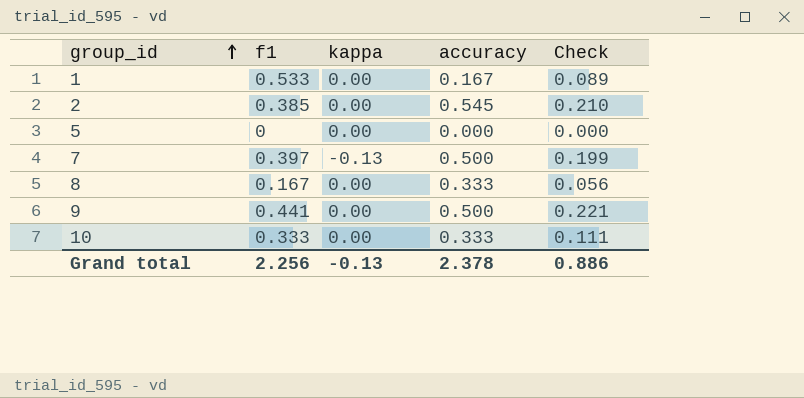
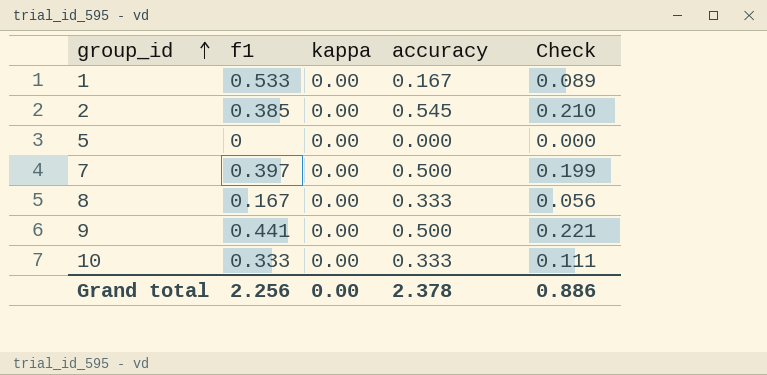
7 | kappa: -0.13 -> 0.00
Grand total | kappa: -0.13 -> 0.00

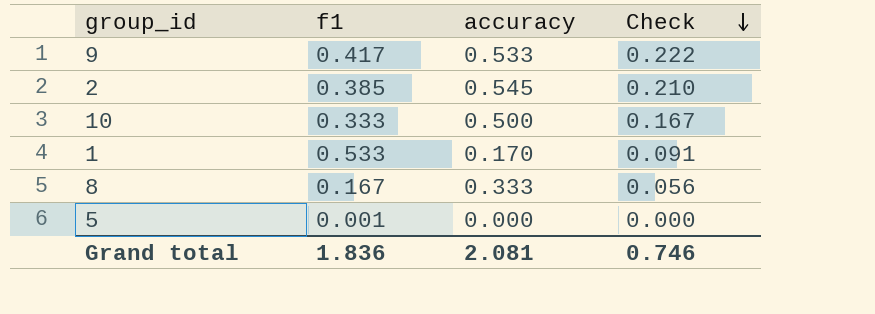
row order: group_id ascending -> Check descending
column kappa | position: 3 -> none
row 7: 0.397 | 0.00 | 0.500 | 0.199 -> none
9 | f1: 0.441 -> 0.417
9 | accuracy: 0.500 -> 0.533
9 | Check: 0.221 -> 0.222
10 | accuracy: 0.333 -> 0.500
10 | Check: 0.111 -> 0.167
1 | accuracy: 0.167 -> 0.170
1 | Check: 0.089 -> 0.091
5 | f1: 0 -> 0.001
Grand total | f1: 2.256 -> 1.836
Grand total | accuracy: 2.378 -> 2.081
Grand total | Check: 0.886 -> 0.746

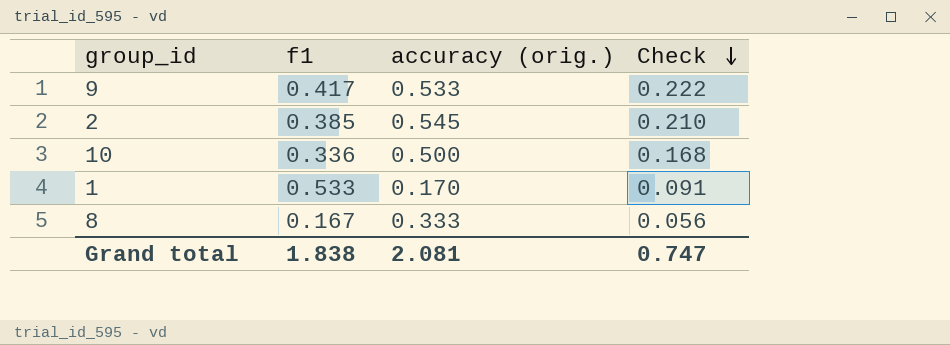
column name: accuracy -> accuracy (orig.)
row 5: 0.001 | 0.000 | 0.000 -> none
10 | f1: 0.333 -> 0.336
10 | Check: 0.167 -> 0.168
Grand total | f1: 1.836 -> 1.838
Grand total | Check: 0.746 -> 0.747

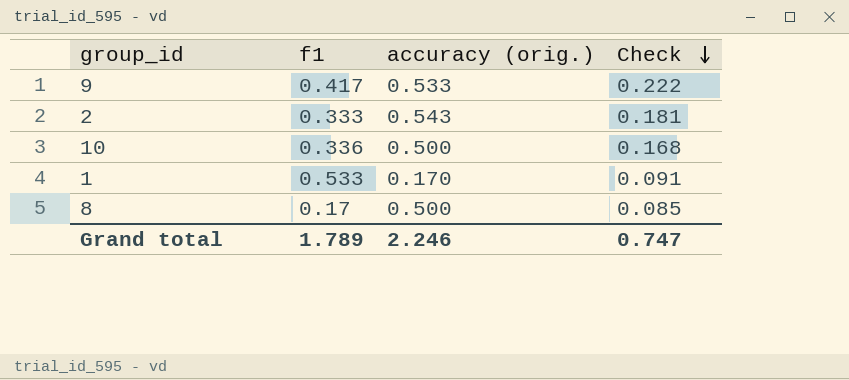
2 | f1: 0.385 -> 0.333
2 | accuracy (orig.): 0.545 -> 0.543
2 | Check: 0.210 -> 0.181
8 | f1: 0.167 -> 0.17
8 | accuracy (orig.): 0.333 -> 0.500
8 | Check: 0.056 -> 0.085
Grand total | f1: 1.838 -> 1.789
Grand total | accuracy (orig.): 2.081 -> 2.246

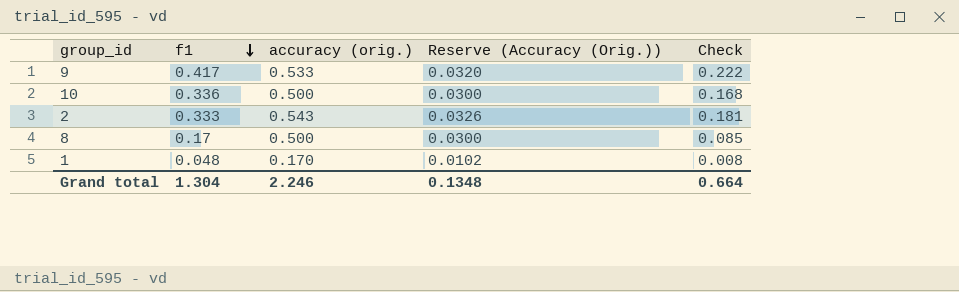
row order: Check descending -> f1 descending
column Reserve (Accuracy (Orig.)) | formula: none -> [accuracy (orig.)] * 0.06
1 | f1: 0.533 -> 0.048
1 | Check: 0.091 -> 0.008
Grand total | f1: 1.789 -> 1.304
Grand total | Check: 0.747 -> 0.664

